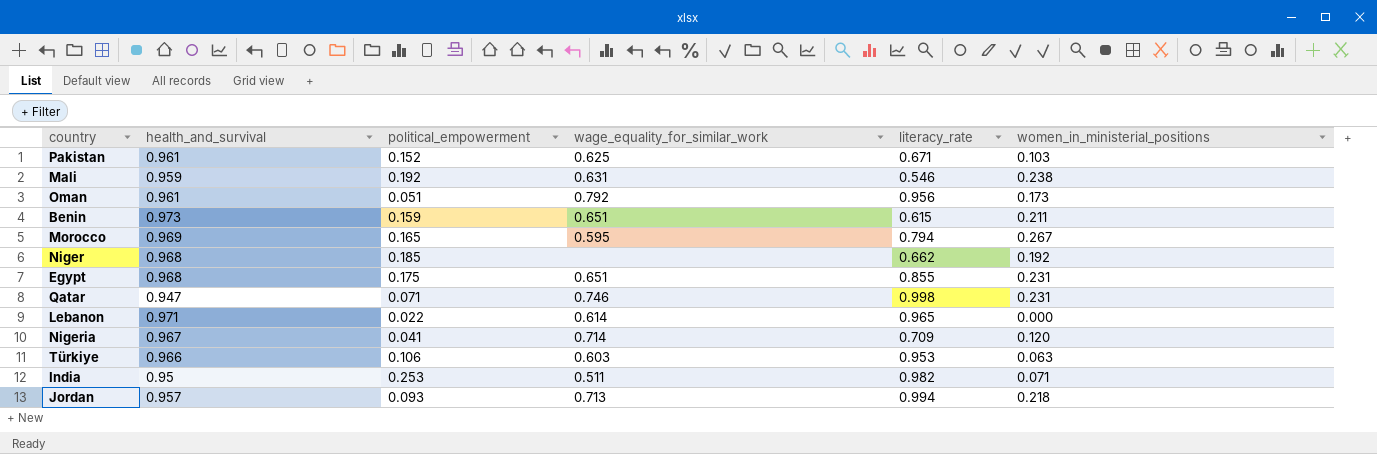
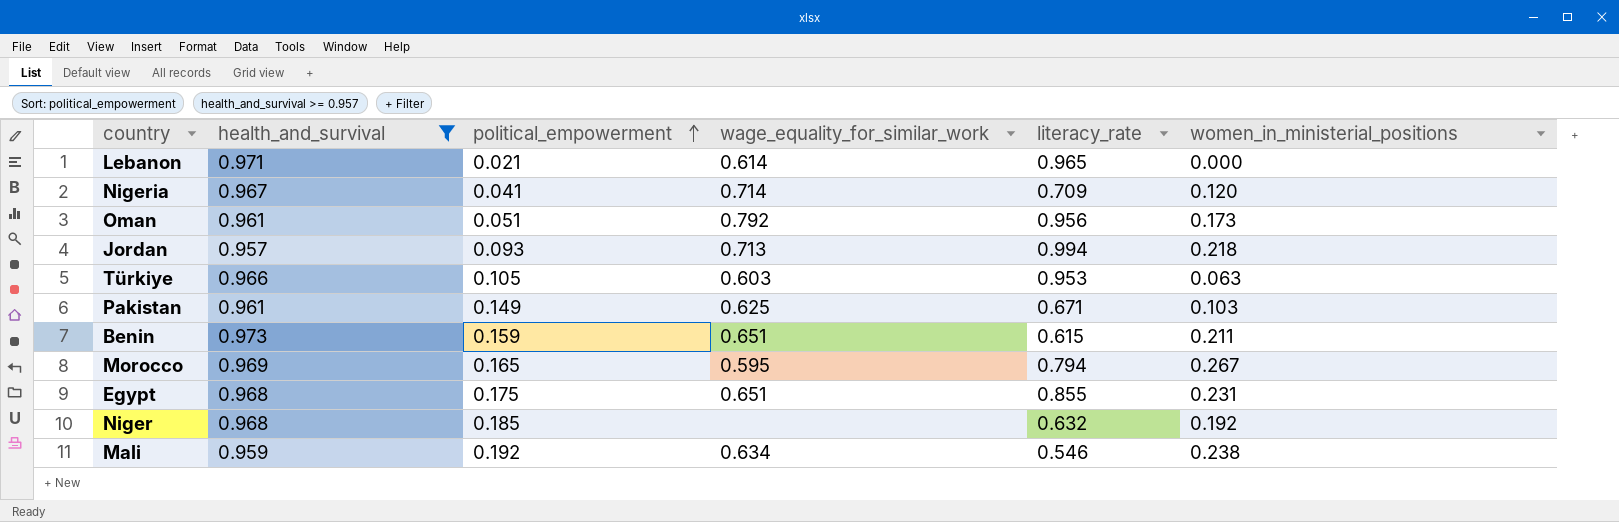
filter: none -> health_and_survival >= 0.957
row order: none -> political_empowerment ascending
Lebanon | political_empowerment: 0.022 -> 0.021
Türkiye | political_empowerment: 0.106 -> 0.105
Pakistan | political_empowerment: 0.152 -> 0.149
Niger | literacy_rate: 0.662 -> 0.632
Mali | wage_equality_for_similar_work: 0.631 -> 0.634

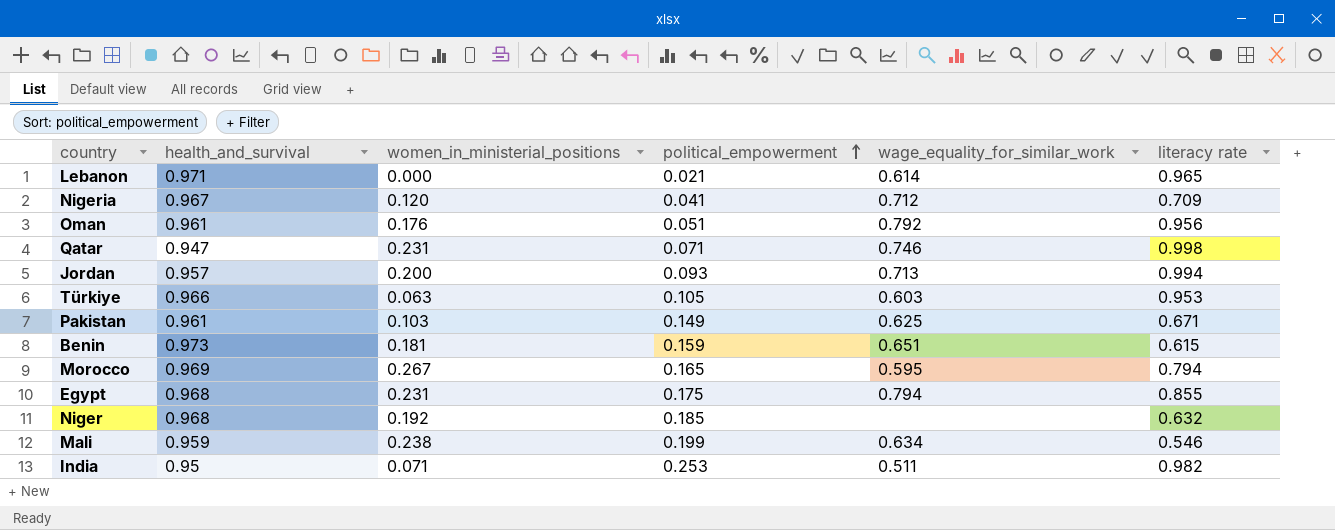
filter: health_and_survival >= 0.957 -> none
column women_in_ministerial_positions | position: 6 -> 3
column name: literacy_rate -> literacy rate
Nigeria | wage_equality_for_similar_work: 0.714 -> 0.712
Oman | women_in_ministerial_positions: 0.173 -> 0.176
Jordan | women_in_ministerial_positions: 0.218 -> 0.200
Benin | women_in_ministerial_positions: 0.211 -> 0.181
Egypt | wage_equality_for_similar_work: 0.651 -> 0.794
Mali | political_empowerment: 0.192 -> 0.199

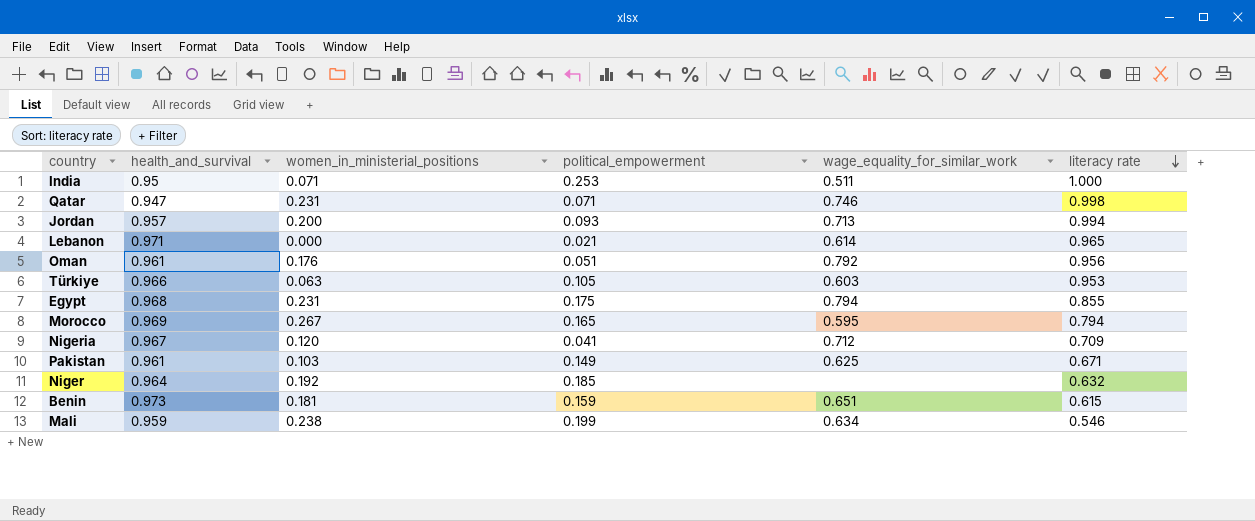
row order: political_empowerment ascending -> literacy rate descending
India | literacy rate: 0.982 -> 1.000
Niger | health_and_survival: 0.968 -> 0.964

